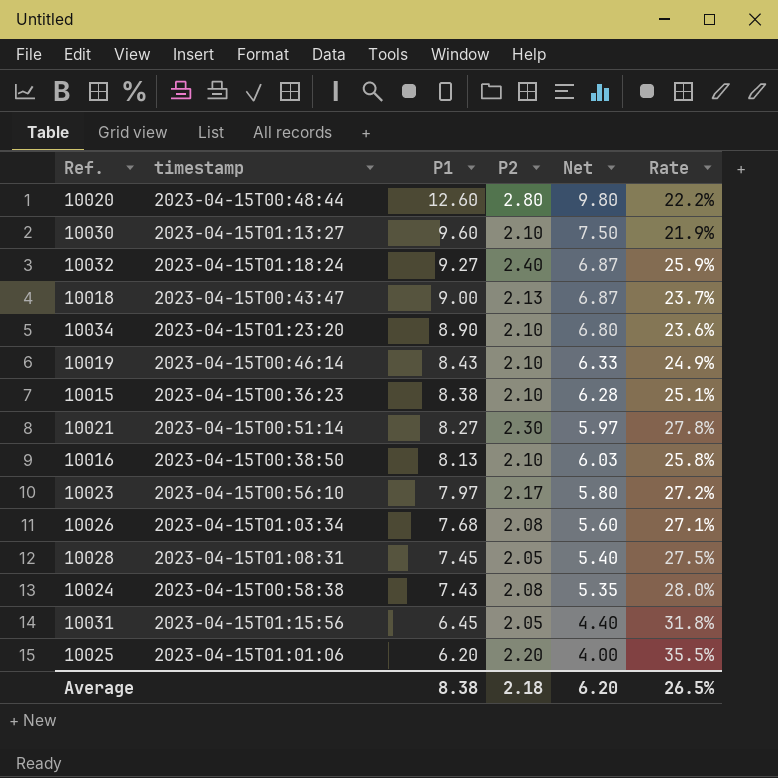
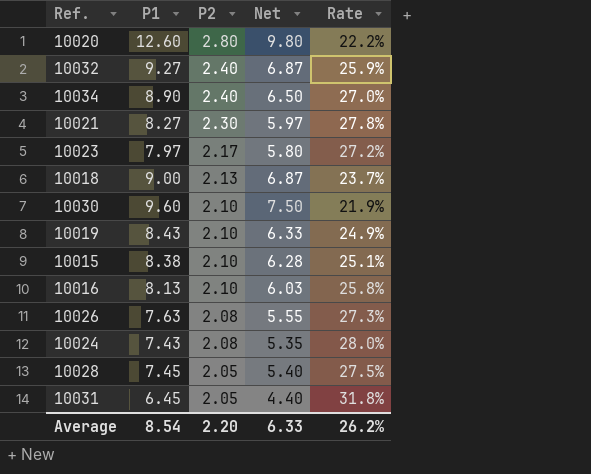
row order: P1 descending -> P2 descending
column timestamp | position: 2 -> none
row 10025: 2023-04-15T01:01:06 | 6.20 | 2.20 | 4.00 | 35.5% -> none
10034 | P2: 2.10 -> 2.40
10034 | Net: 6.80 -> 6.50
10034 | Rate: 23.6% -> 27.0%
10026 | P1: 7.68 -> 7.63
10026 | Net: 5.60 -> 5.55
10026 | Rate: 27.1% -> 27.3%
Average | P1: 8.38 -> 8.54
Average | P2: 2.18 -> 2.20
Average | Net: 6.20 -> 6.33
Average | Rate: 26.5% -> 26.2%

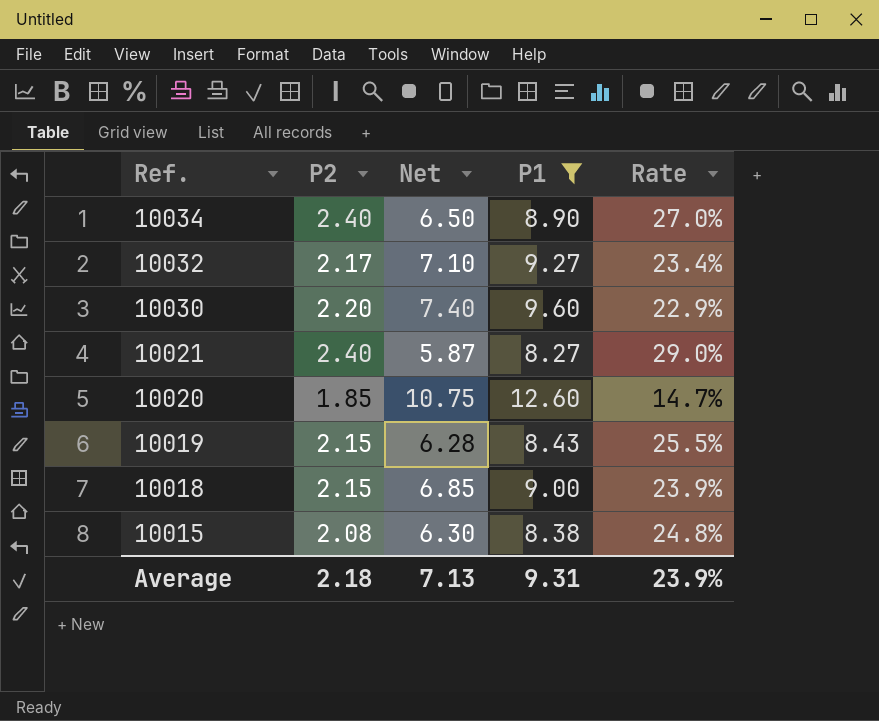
filter: none -> P1 >= 8.27
row order: P2 descending -> Ref. descending
column P1 | position: 2 -> 4
10032 | P2: 2.40 -> 2.17
10032 | Net: 6.87 -> 7.10
10032 | Rate: 25.9% -> 23.4%
10030 | P2: 2.10 -> 2.20
10030 | Net: 7.50 -> 7.40
10030 | Rate: 21.9% -> 22.9%
10021 | P2: 2.30 -> 2.40
10021 | Net: 5.97 -> 5.87
10021 | Rate: 27.8% -> 29.0%
10020 | P2: 2.80 -> 1.85
10020 | Net: 9.80 -> 10.75
10020 | Rate: 22.2% -> 14.7%
10019 | P2: 2.10 -> 2.15
10019 | Net: 6.33 -> 6.28
10019 | Rate: 24.9% -> 25.5%
10018 | P2: 2.13 -> 2.15
10018 | Net: 6.87 -> 6.85
10018 | Rate: 23.7% -> 23.9%
10015 | P2: 2.10 -> 2.08
10015 | Net: 6.28 -> 6.30
10015 | Rate: 25.1% -> 24.8%
Average | P2: 2.20 -> 2.18
Average | Net: 6.33 -> 7.13
Average | P1: 8.54 -> 9.31
Average | Rate: 26.2% -> 23.9%

